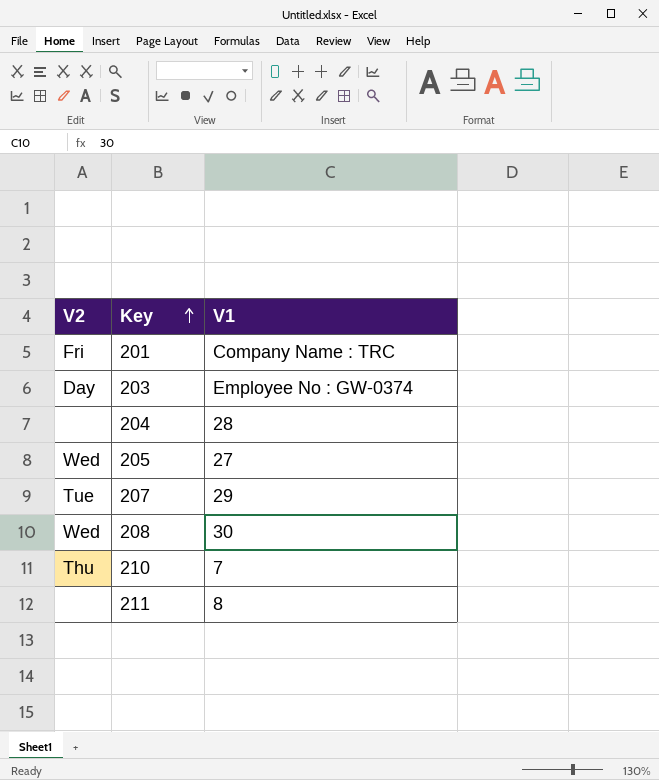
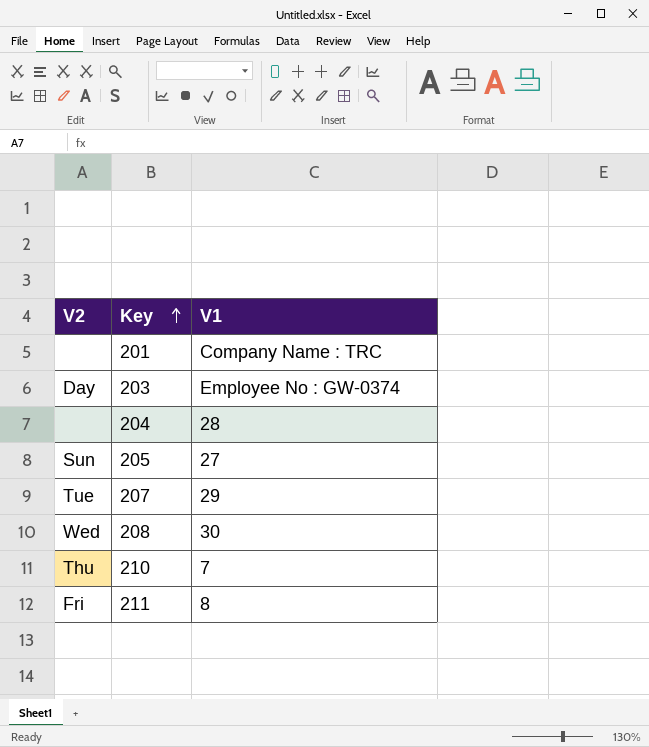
201 | V2: Fri -> none
205 | V2: Wed -> Sun
211 | V2: none -> Fri

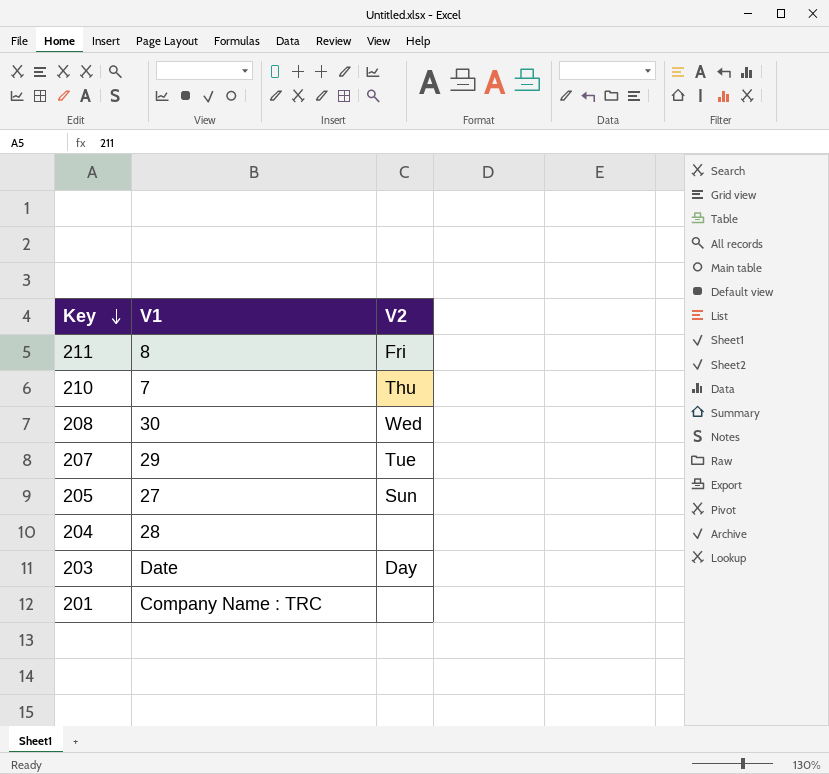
row order: Key ascending -> Key descending
column V2 | position: 1 -> 3
203 | V1: Employee No : GW-0374 -> Date

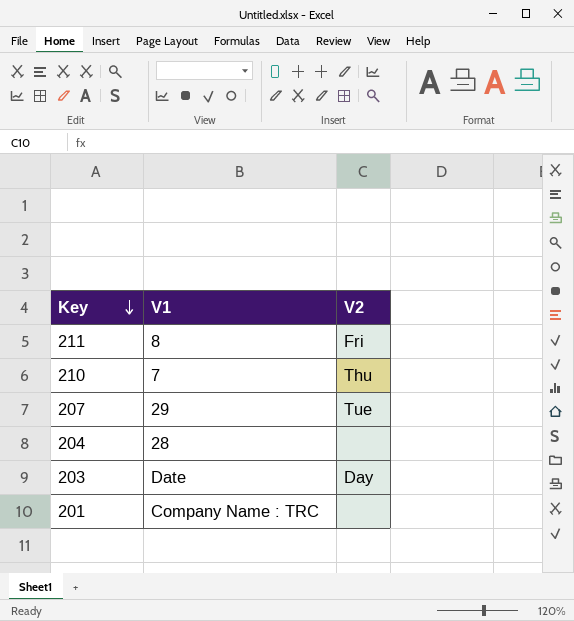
row 208: 30 | Wed -> none
row 205: 27 | Sun -> none

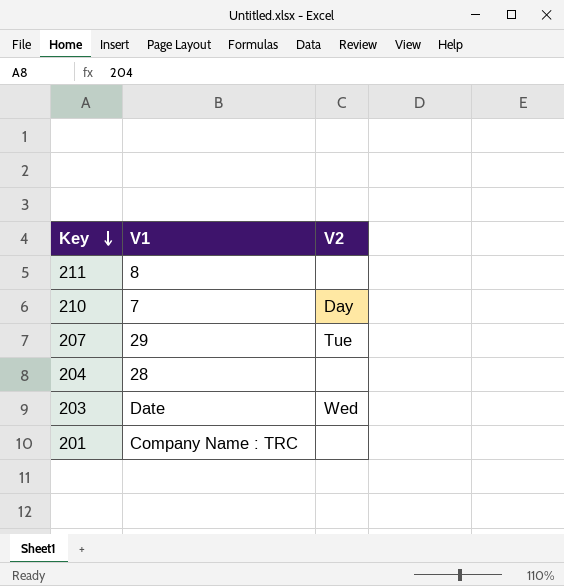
211 | V2: Fri -> none
210 | V2: Thu -> Day
203 | V2: Day -> Wed

